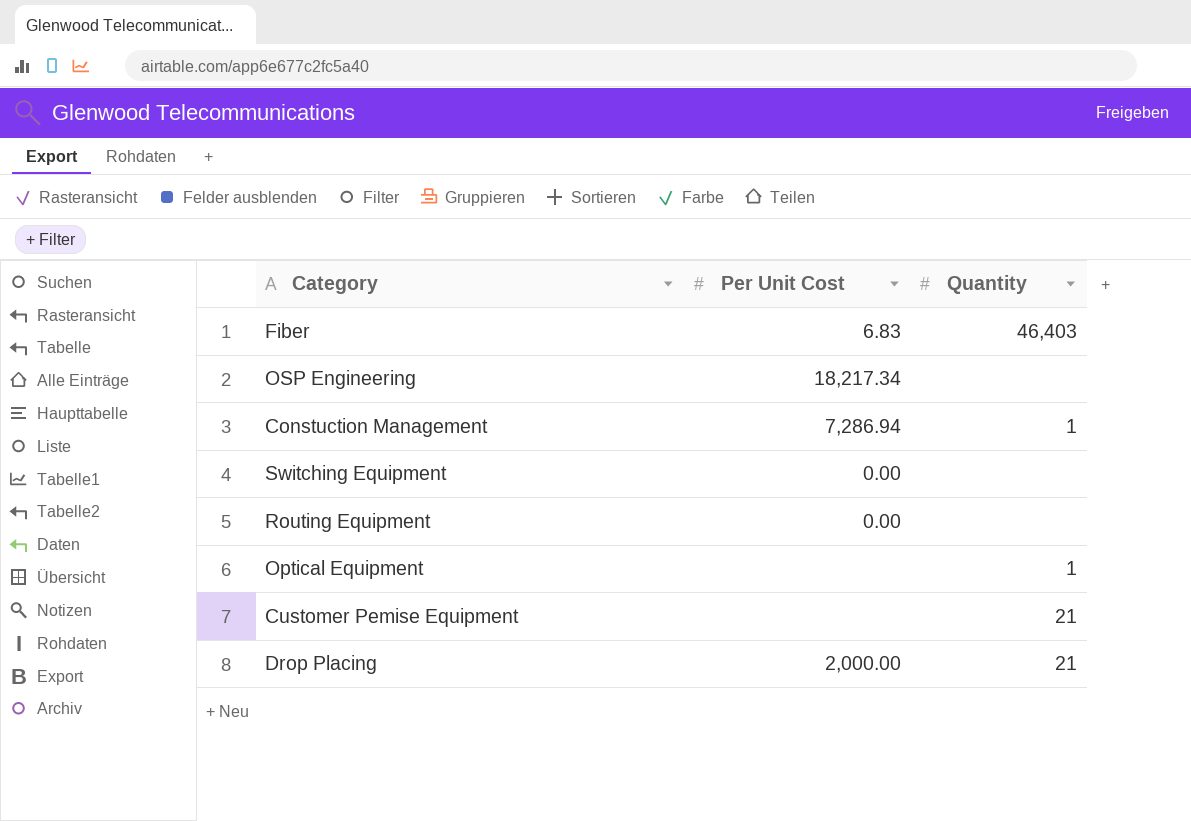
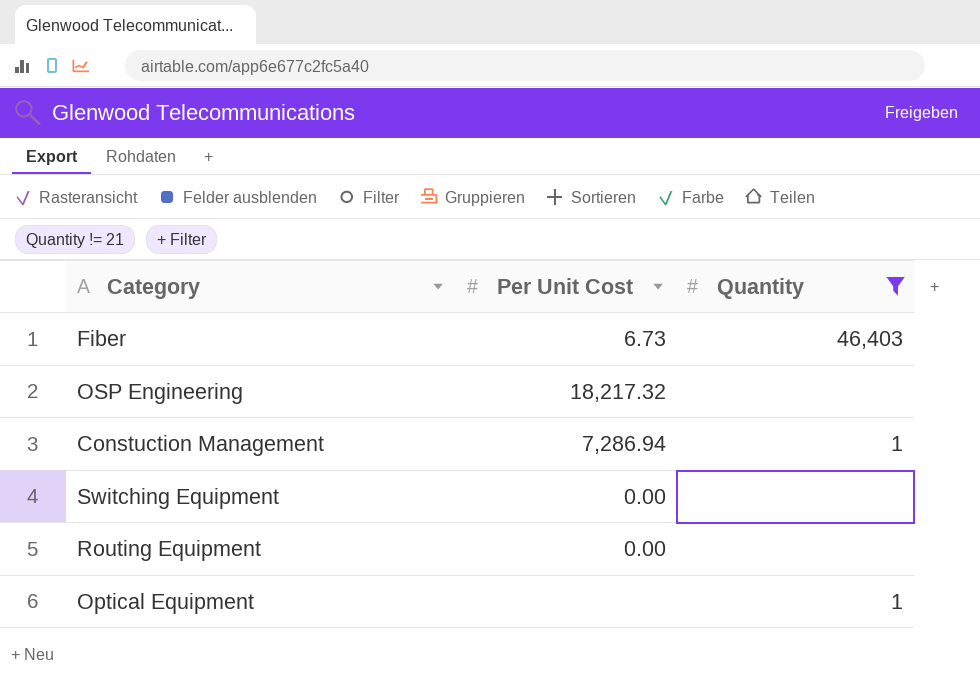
filter: none -> Quantity != 21
Fiber | Per Unit Cost: 6.83 -> 6.73
OSP Engineering | Per Unit Cost: 18,217.34 -> 18,217.32

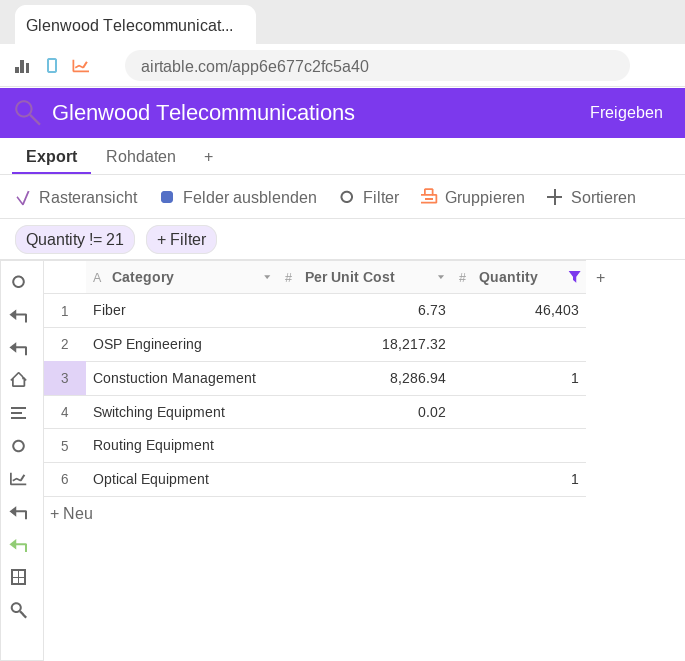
Constuction Management | Per Unit Cost: 7,286.94 -> 8,286.94
Switching Equipment | Per Unit Cost: 0.00 -> 0.02
Routing Equipment | Per Unit Cost: 0.00 -> none

